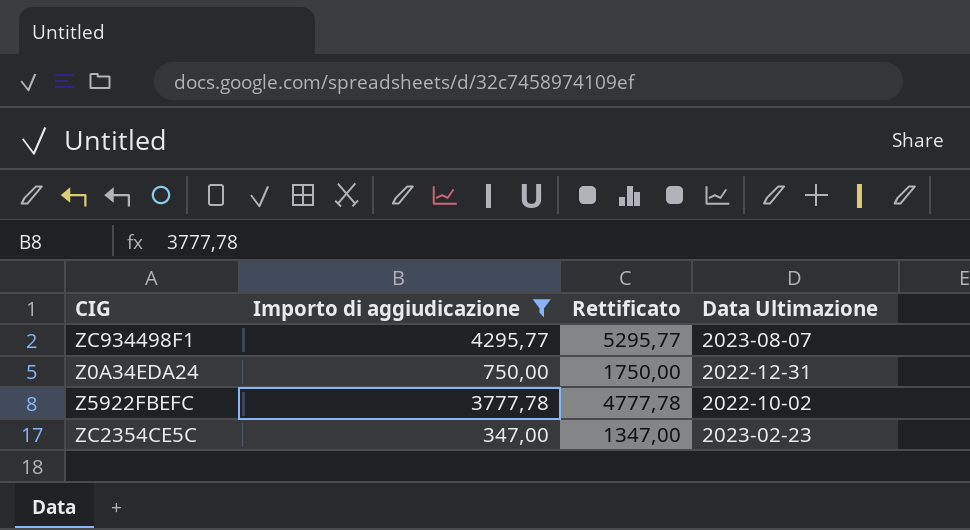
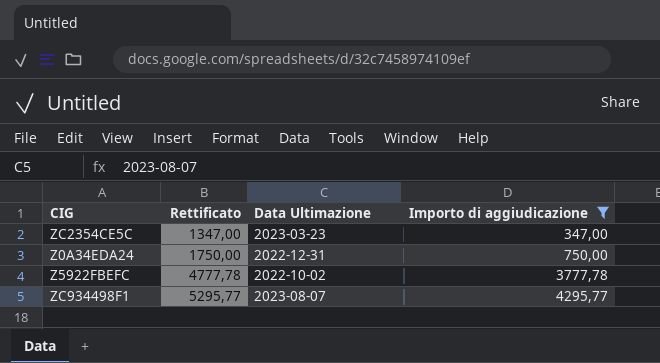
row order: none -> Rettificato ascending
column Importo di aggiudicazione | position: 2 -> 4
ZC2354CE5C | Data Ultimazione: 2023-02-23 -> 2023-03-23

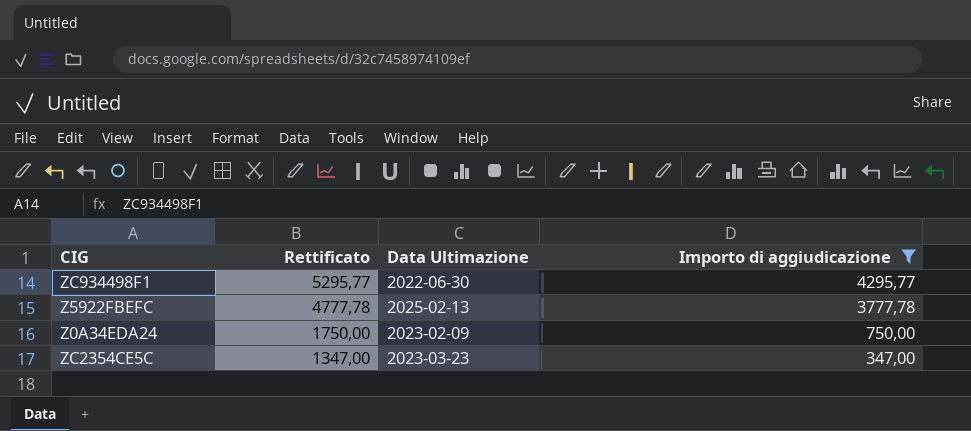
row order: Rettificato ascending -> Rettificato descending
ZC934498F1 | Data Ultimazione: 2023-08-07 -> 2022-06-30
Z5922FBEFC | Data Ultimazione: 2022-10-02 -> 2025-02-13
Z0A34EDA24 | Data Ultimazione: 2022-12-31 -> 2023-02-09

